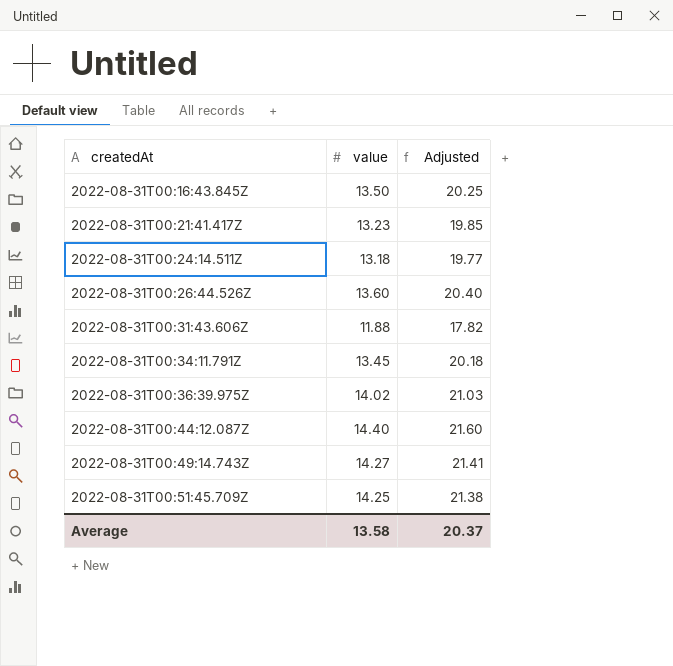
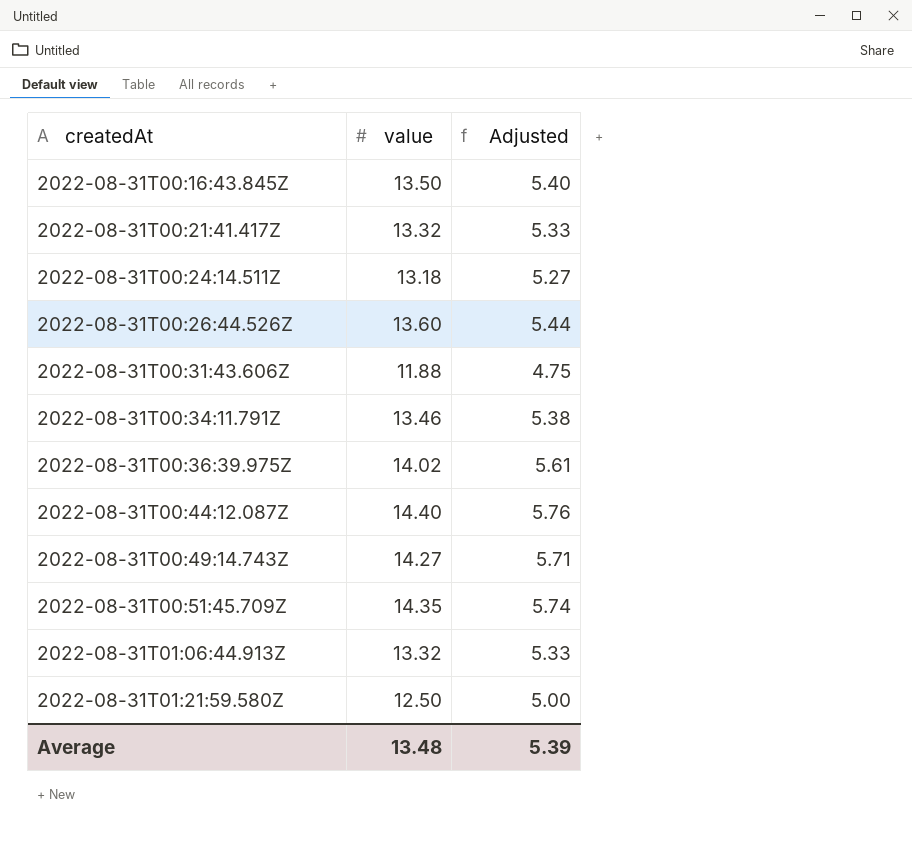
column Adjusted | formula: [value] * 1.5 -> [value] * 0.4
2022-08-31T00:21:41.417Z | value: 13.23 -> 13.32
2022-08-31T00:34:11.791Z | value: 13.45 -> 13.46
2022-08-31T00:51:45.709Z | value: 14.25 -> 14.35
row 2022-08-31T01:06:44.913Z: none -> 13.32 | 5.33
row 2022-08-31T01:21:59.580Z: none -> 12.50 | 5.00
Average | value: 13.58 -> 13.48
Average | Adjusted: 20.37 -> 5.39

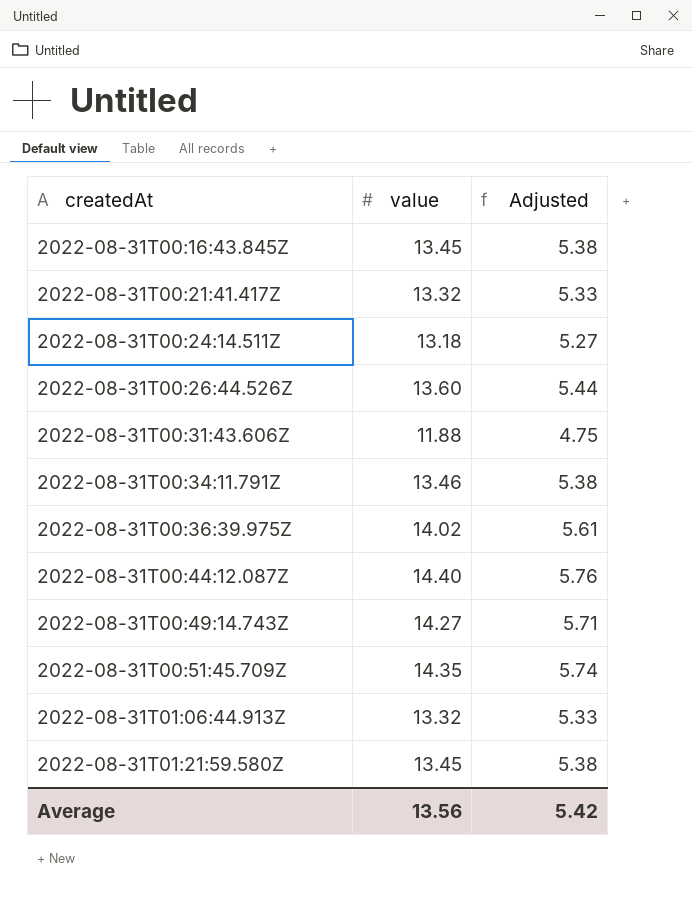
2022-08-31T00:16:43.845Z | value: 13.50 -> 13.45
2022-08-31T00:16:43.845Z | Adjusted: 5.40 -> 5.38
2022-08-31T01:21:59.580Z | value: 12.50 -> 13.45
2022-08-31T01:21:59.580Z | Adjusted: 5.00 -> 5.38
Average | value: 13.48 -> 13.56
Average | Adjusted: 5.39 -> 5.42

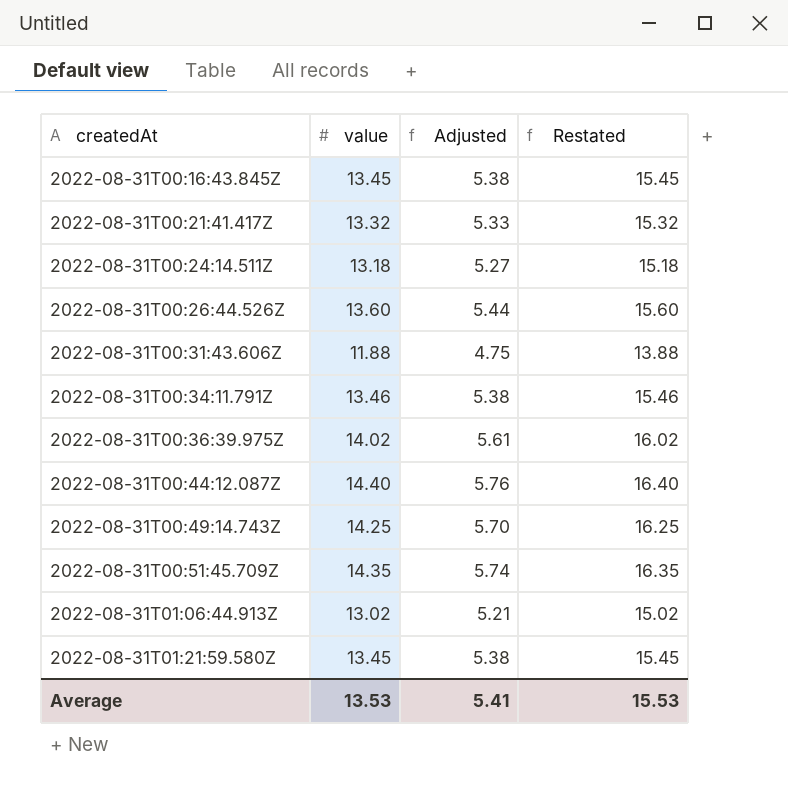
column Restated | formula: none -> [value] + 2
2022-08-31T00:49:14.743Z | value: 14.27 -> 14.25
2022-08-31T00:49:14.743Z | Adjusted: 5.71 -> 5.70
2022-08-31T01:06:44.913Z | value: 13.32 -> 13.02
2022-08-31T01:06:44.913Z | Adjusted: 5.33 -> 5.21
Average | value: 13.56 -> 13.53
Average | Adjusted: 5.42 -> 5.41

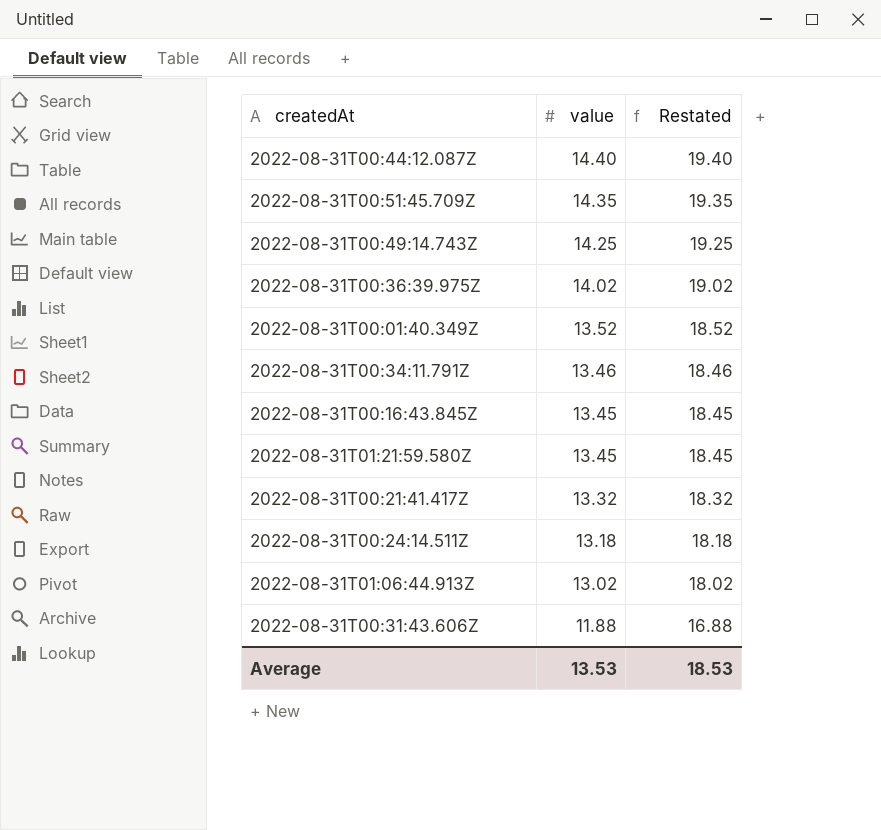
row order: createdAt ascending -> value descending
column Adjusted | formula: [value] * 0.4 -> none
column Restated | formula: [value] + 2 -> [value] + 5
row 2022-08-31T00:26:44.526Z: 13.60 | 5.44 | 15.60 -> none
row 2022-08-31T00:01:40.349Z: none -> 13.52 | 18.52
Average | Restated: 15.53 -> 18.53

